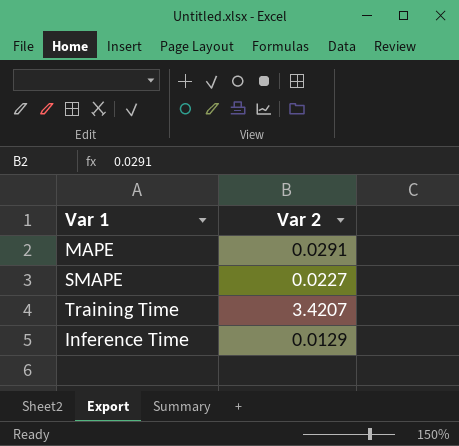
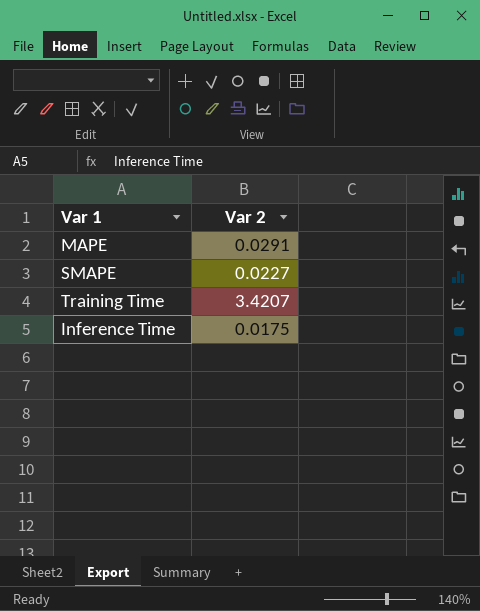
Inference Time | Var 2: 0.0129 -> 0.0175

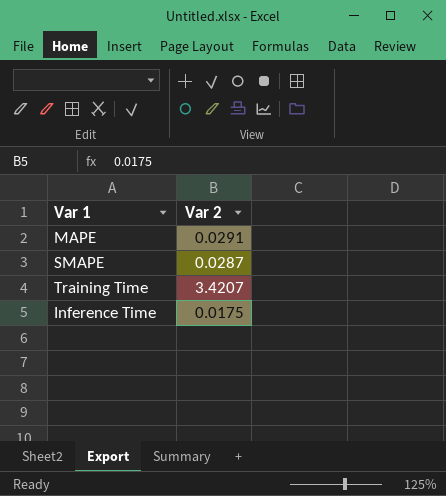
SMAPE | Var 2: 0.0227 -> 0.0287

